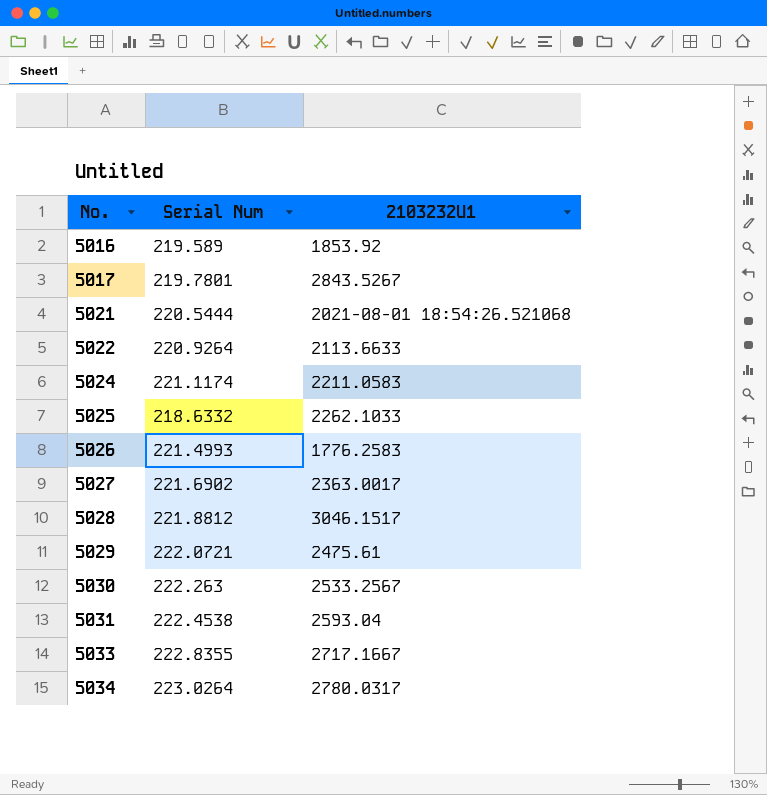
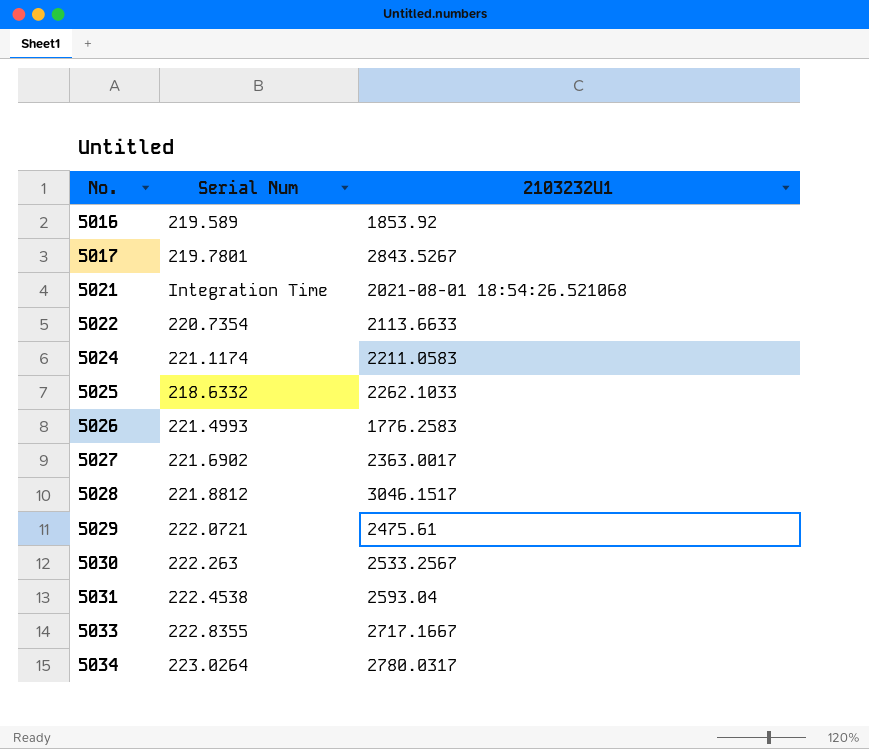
5021 | Serial Num: 220.5444 -> Integration Time
5022 | Serial Num: 220.9264 -> 220.7354

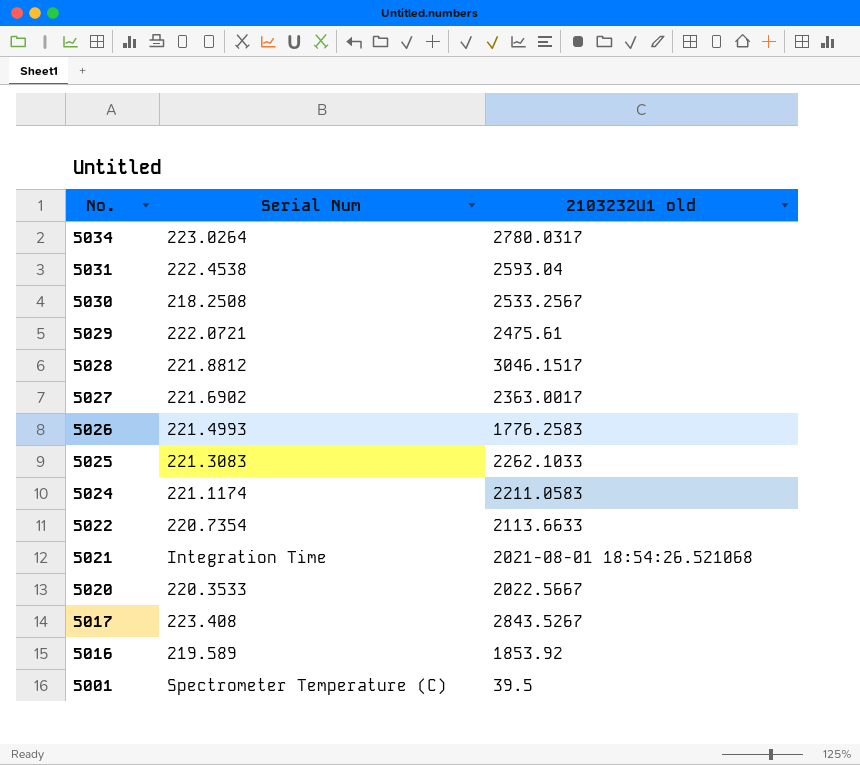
row order: No. ascending -> No. descending
column name: 2103232U1 -> 2103232U1 old
row 5033: 222.8355 | 2717.1667 -> none
5030 | Serial Num: 222.263 -> 218.2508
5025 | Serial Num: 218.6332 -> 221.3083
row 5020: none -> 220.3533 | 2022.5667
5017 | Serial Num: 219.7801 -> 223.408
row 5001: none -> Spectrometer Temperature (C) | 39.5

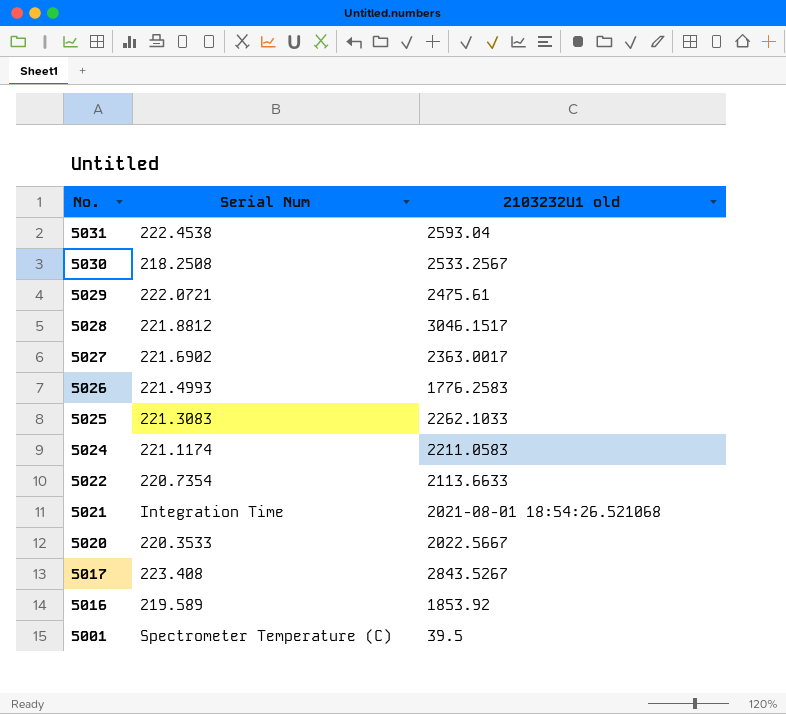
row 5034: 223.0264 | 2780.0317 -> none

